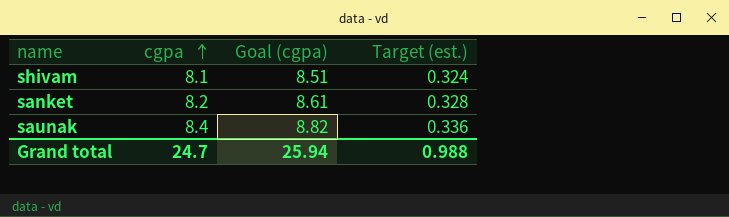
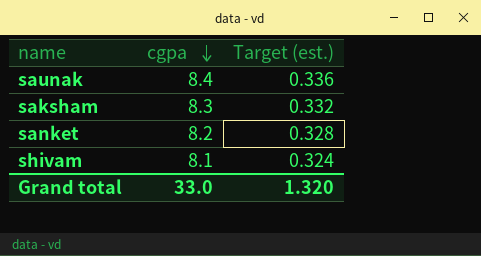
row order: cgpa ascending -> cgpa descending
column Goal (cgpa) | formula: [cgpa] * 1.05 -> none
row saksham: none -> 8.3 | 0.332
Grand total | cgpa: 24.7 -> 33.0
Grand total | Target (est.): 0.988 -> 1.320

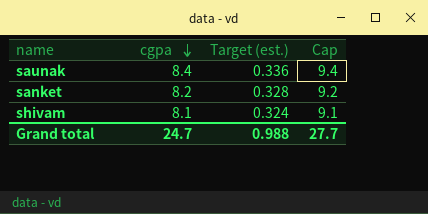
column Cap | formula: none -> [cgpa] + 1
row saksham: 8.3 | 0.332 -> none
Grand total | cgpa: 33.0 -> 24.7
Grand total | Target (est.): 1.320 -> 0.988

